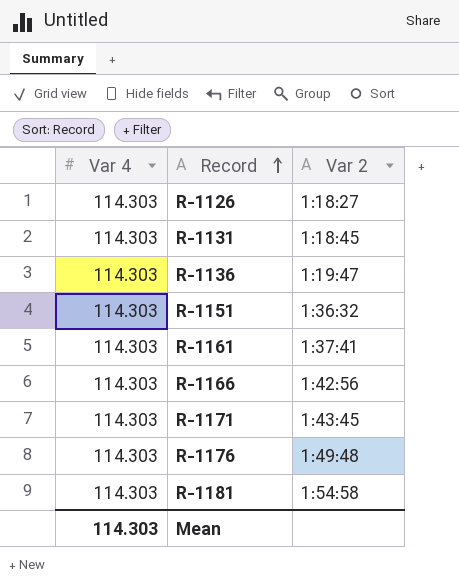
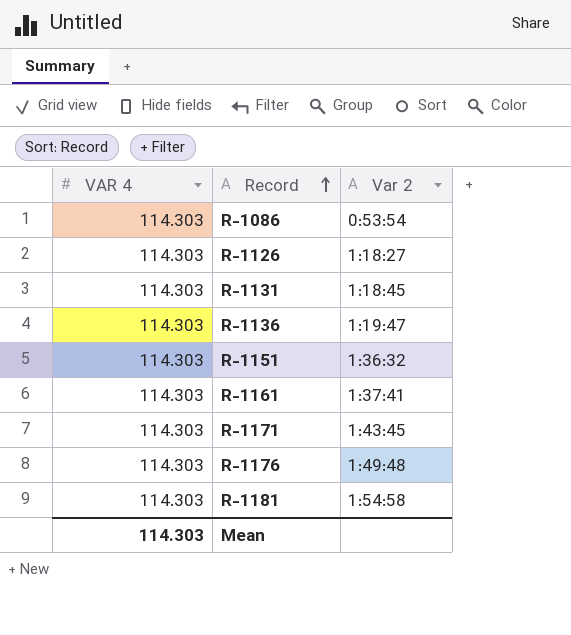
column name: Var 4 -> VAR 4
row R-1166: 114.303 | 1:42:56 -> none
row R-1086: none -> 114.303 | 0:53:54

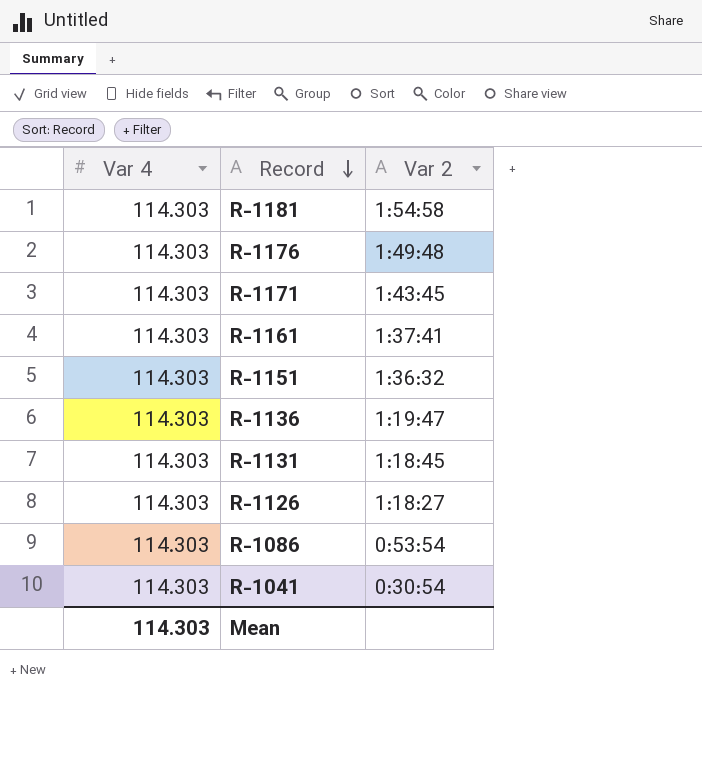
row order: Record ascending -> Record descending
column name: VAR 4 -> Var 4
row R-1041: none -> 114.303 | 0:30:54

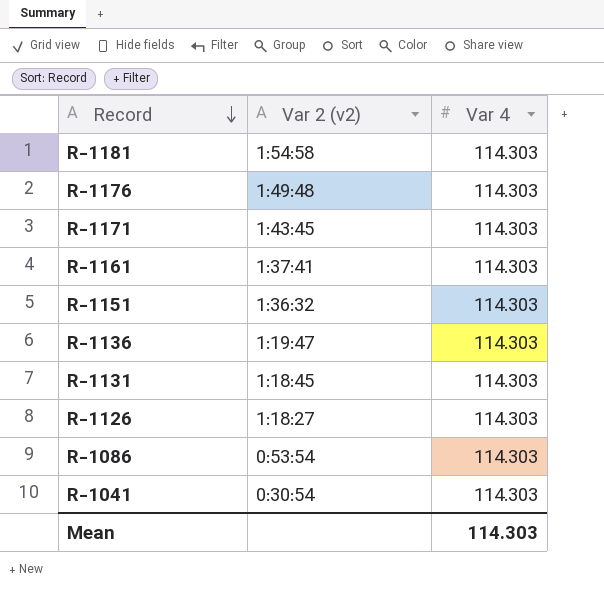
column name: Var 2 -> Var 2 (v2)
column Var 4 | position: 1 -> 3

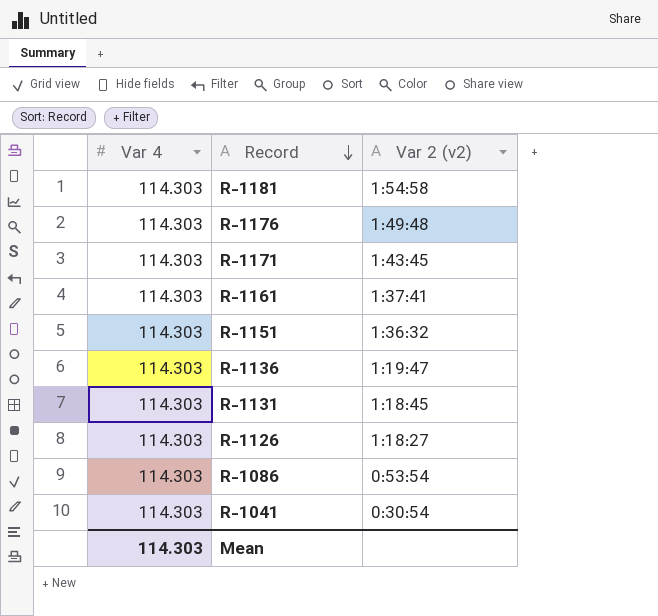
column Var 4 | position: 3 -> 1

